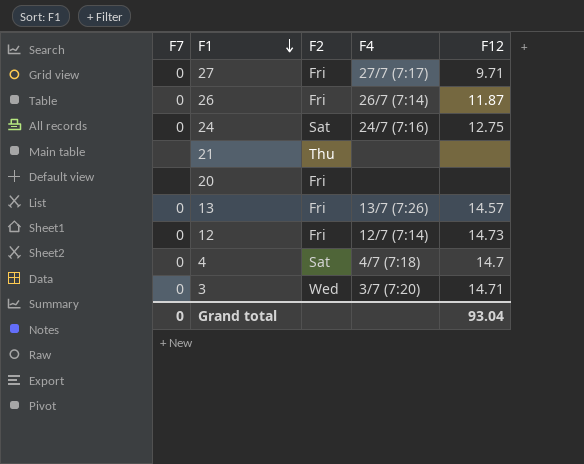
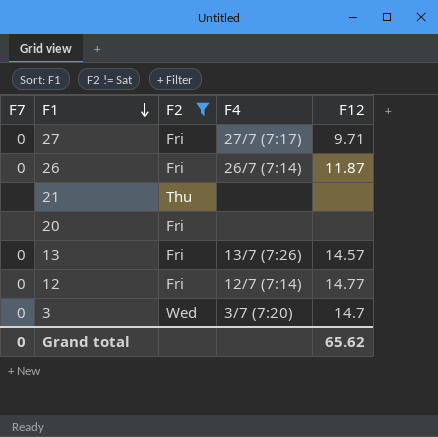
filter: none -> F2 != Sat
12 | F12: 14.73 -> 14.77
3 | F12: 14.71 -> 14.7
Grand total | F12: 93.04 -> 65.62

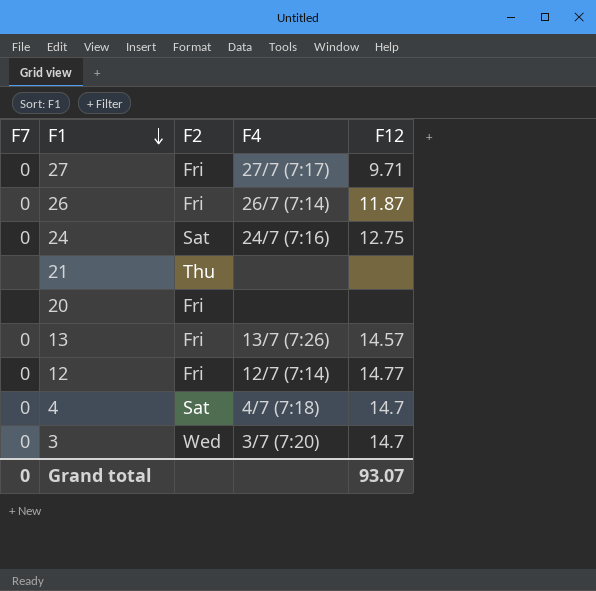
filter: F2 != Sat -> none
Grand total | F12: 65.62 -> 93.07

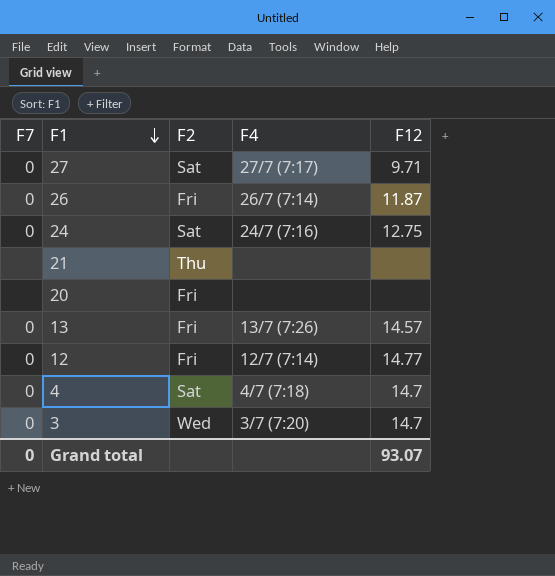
27 | F2: Fri -> Sat

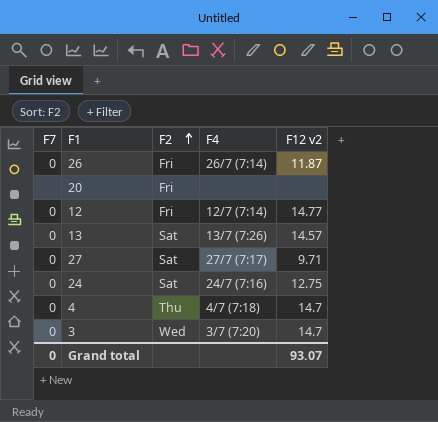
row order: F1 descending -> F2 ascending
column name: F12 -> F12 v2
row 21: none | Thu | none | none -> none
13 | F2: Fri -> Sat
4 | F2: Sat -> Thu

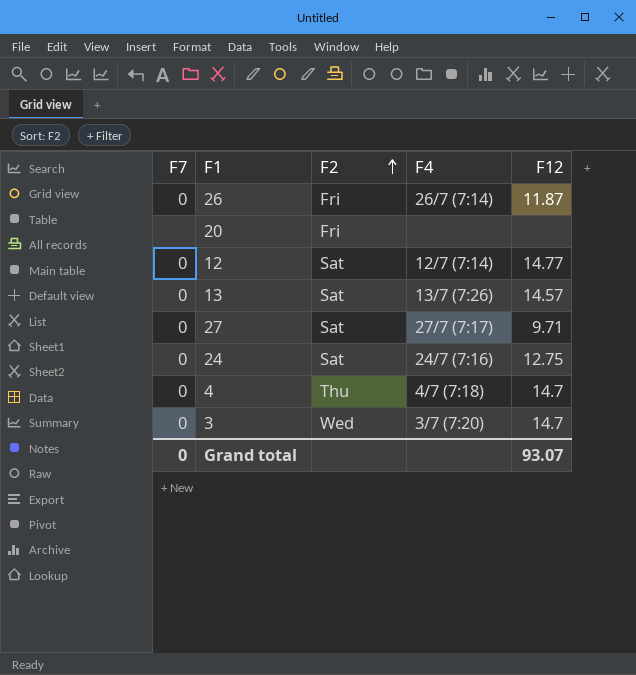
column name: F12 v2 -> F12
12 | F2: Fri -> Sat

